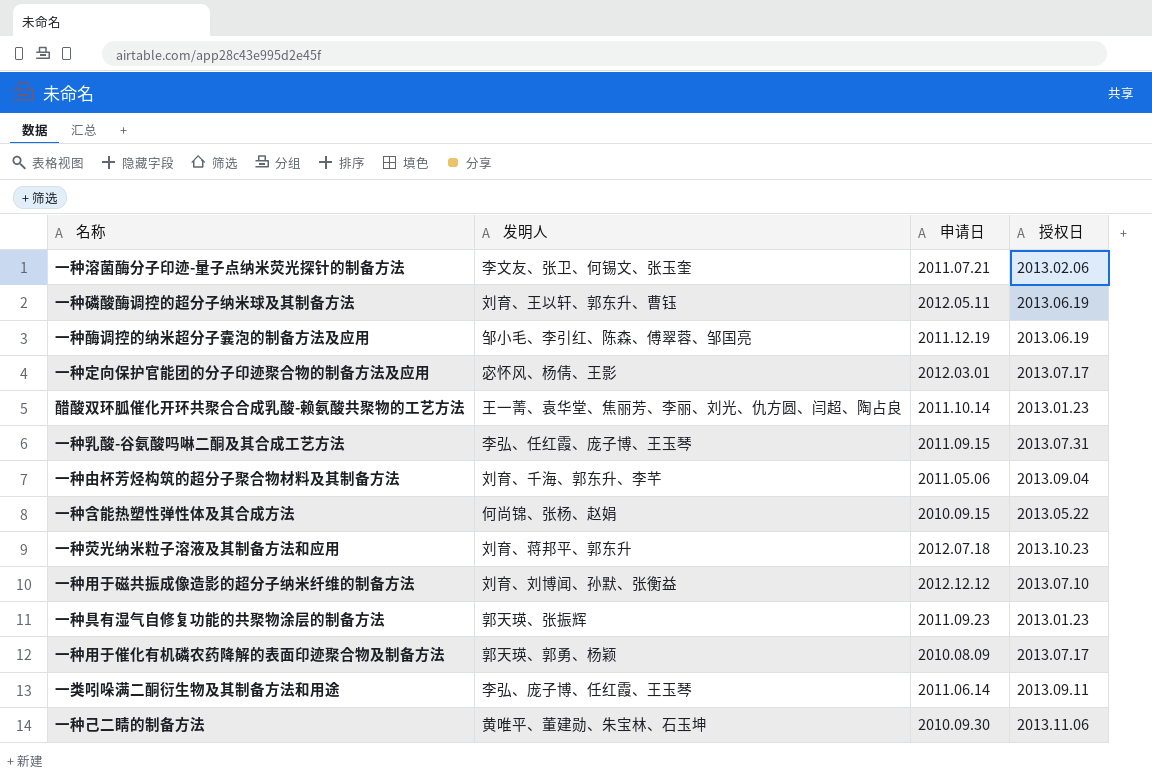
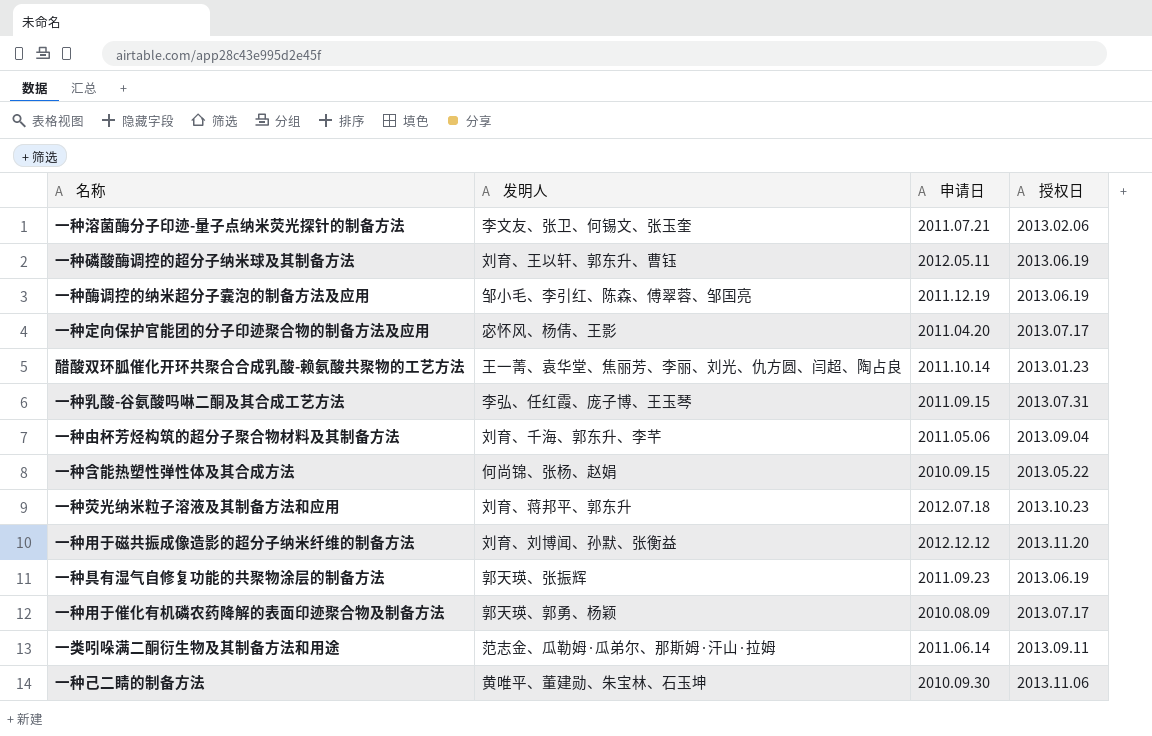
一种定向保护官能团的分子印迹聚合物的制备方法及应用 | 申请日: 2012.03.01 -> 2011.04.20
一种用于磁共振成像造影的超分子纳米纤维的制备方法 | 授权日: 2013.07.10 -> 2013.11.20
一种具有湿气自修复功能的共聚物涂层的制备方法 | 授权日: 2013.01.23 -> 2013.06.19
一类吲哚满二酮衍生物及其制备方法和用途 | 发明人: 李弘、庞子博、任红霞、王玉琴 -> 范志金、瓜勒姆·瓜弟尔、那斯姆·汗山·拉姆

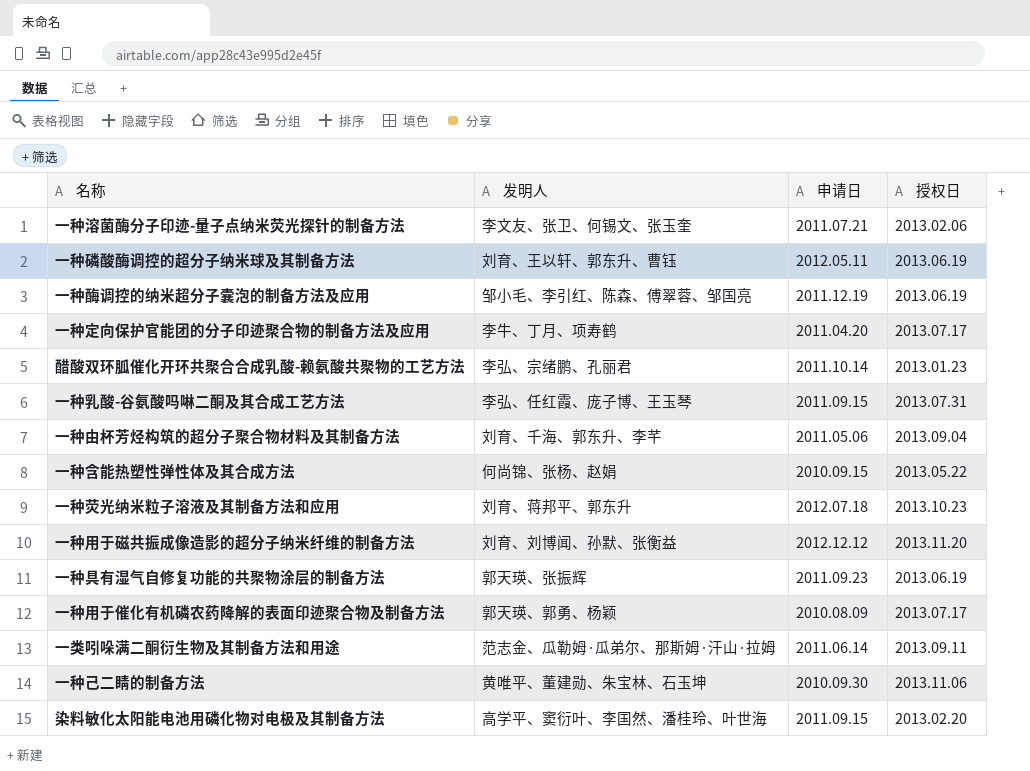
一种定向保护官能团的分子印迹聚合物的制备方法及应用 | 发明人: 宓怀风、杨倩、王影 -> 李牛、丁月、项寿鹤
醋酸双环胍催化开环共聚合合成乳酸-赖氨酸共聚物的工艺方法 | 发明人: 王一菁、袁华堂、焦丽芳、李丽、刘光、仇方圆、闫超、陶占良 -> 李弘、宗绪鹏、孔丽君
row 染料敏化太阳能电池用磷化物对电极及其制备方法: none -> 高学平、窦衍叶、李国然、潘桂玲、叶世海 | 2011.09.15 | 2013.02.20

